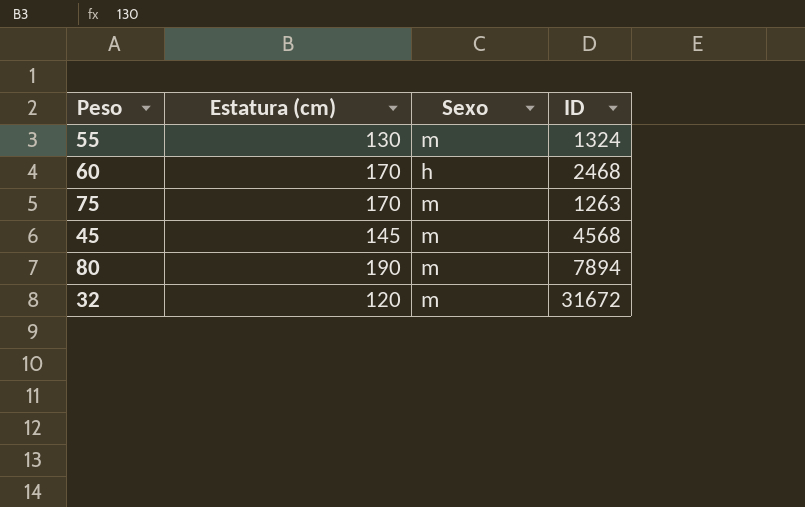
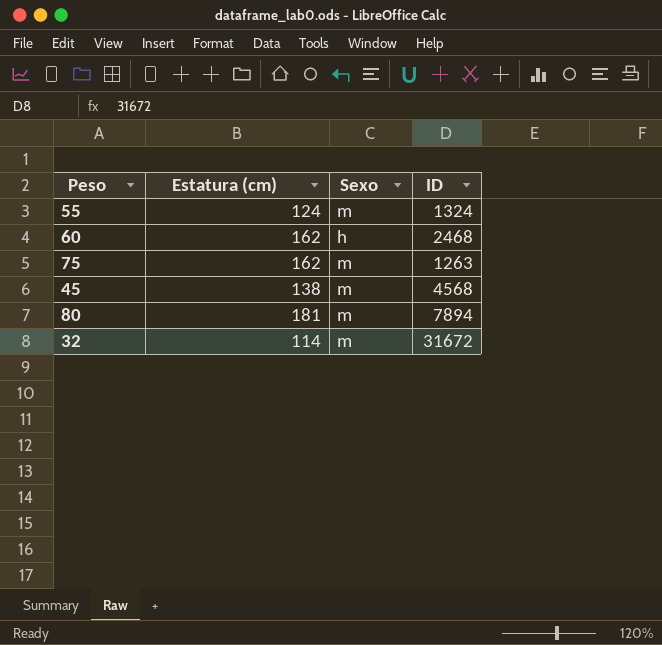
55 | Estatura (cm): 130 -> 124
60 | Estatura (cm): 170 -> 162
75 | Estatura (cm): 170 -> 162
45 | Estatura (cm): 145 -> 138
80 | Estatura (cm): 190 -> 181
32 | Estatura (cm): 120 -> 114

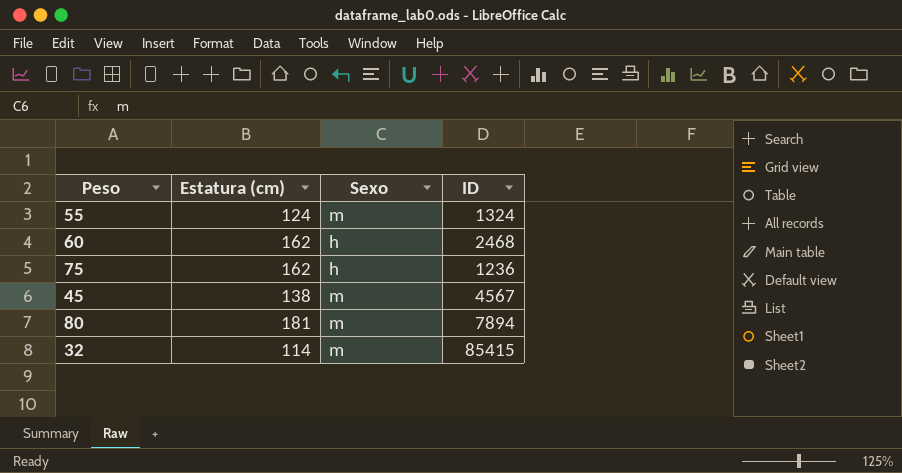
75 | Sexo: m -> h
75 | ID: 1263 -> 1236
45 | ID: 4568 -> 4567
32 | ID: 31672 -> 85415

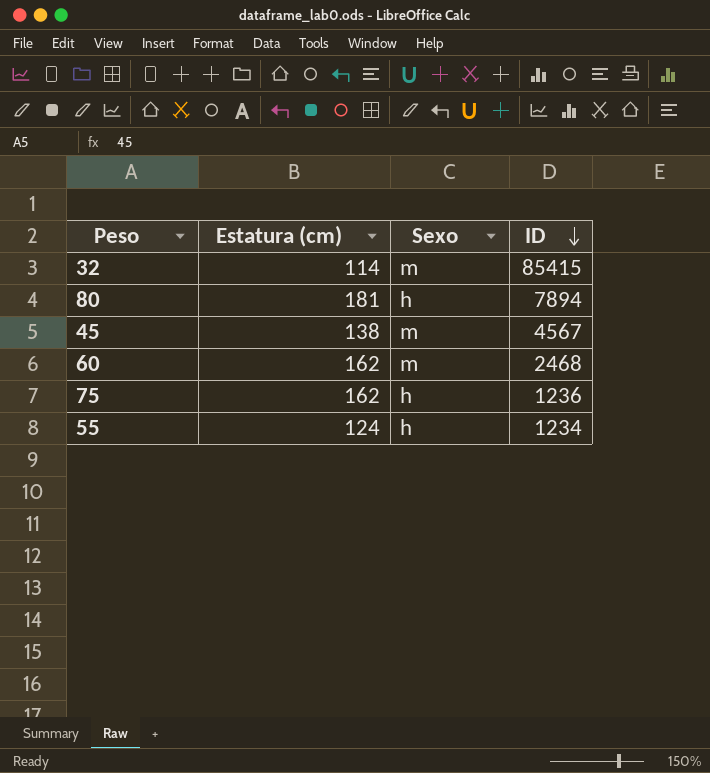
row order: none -> ID descending
80 | Sexo: m -> h
60 | Sexo: h -> m
55 | Sexo: m -> h
55 | ID: 1324 -> 1234

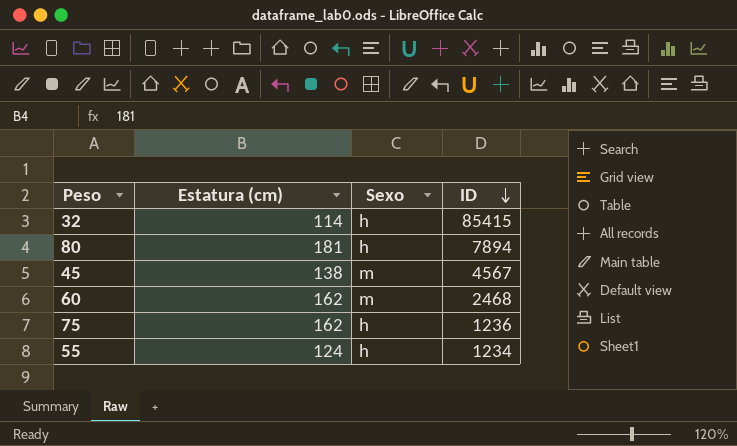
32 | Sexo: m -> h

